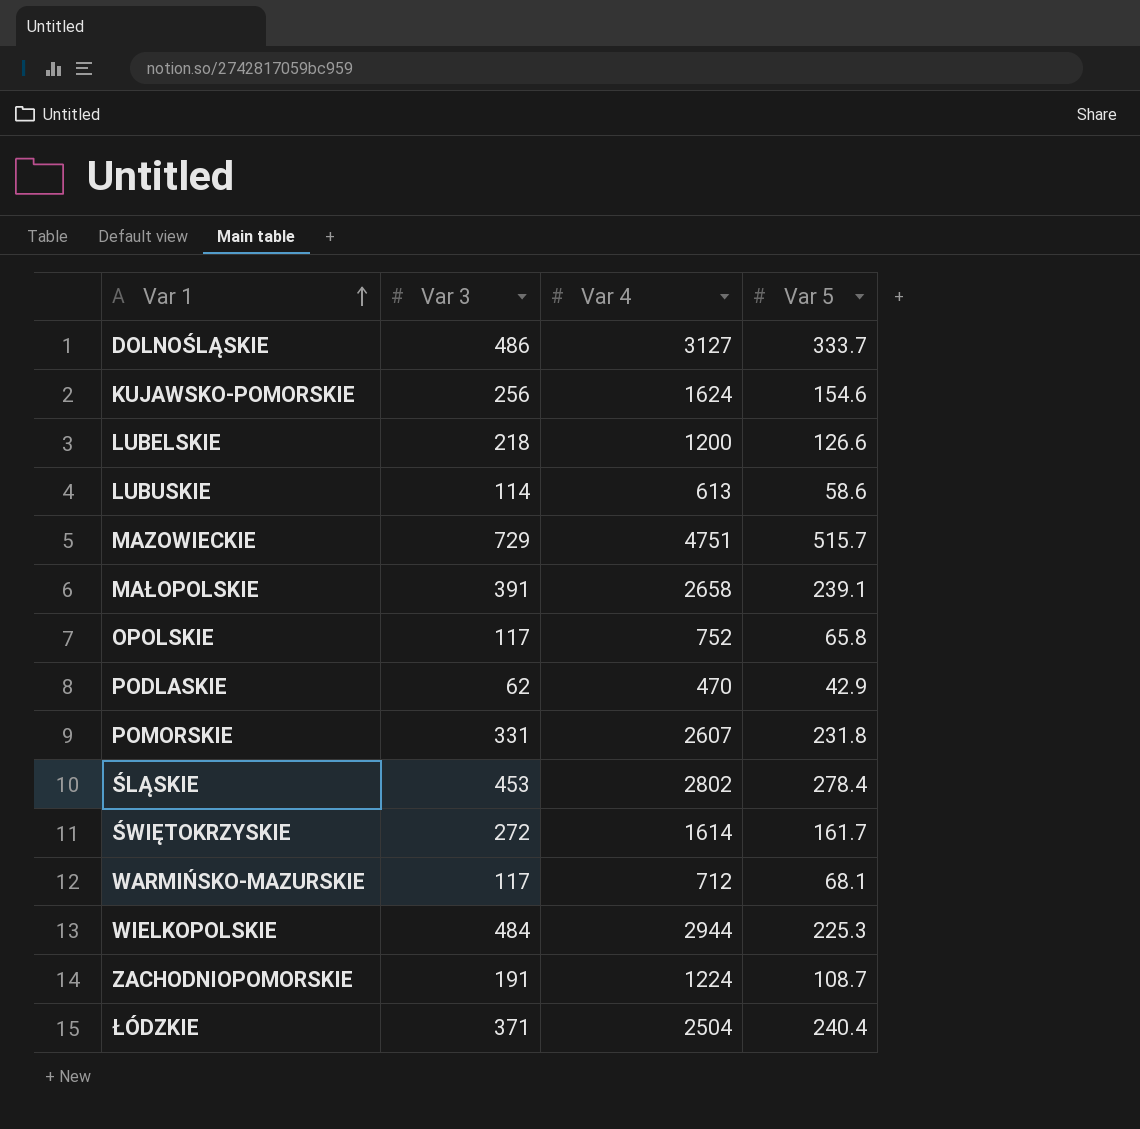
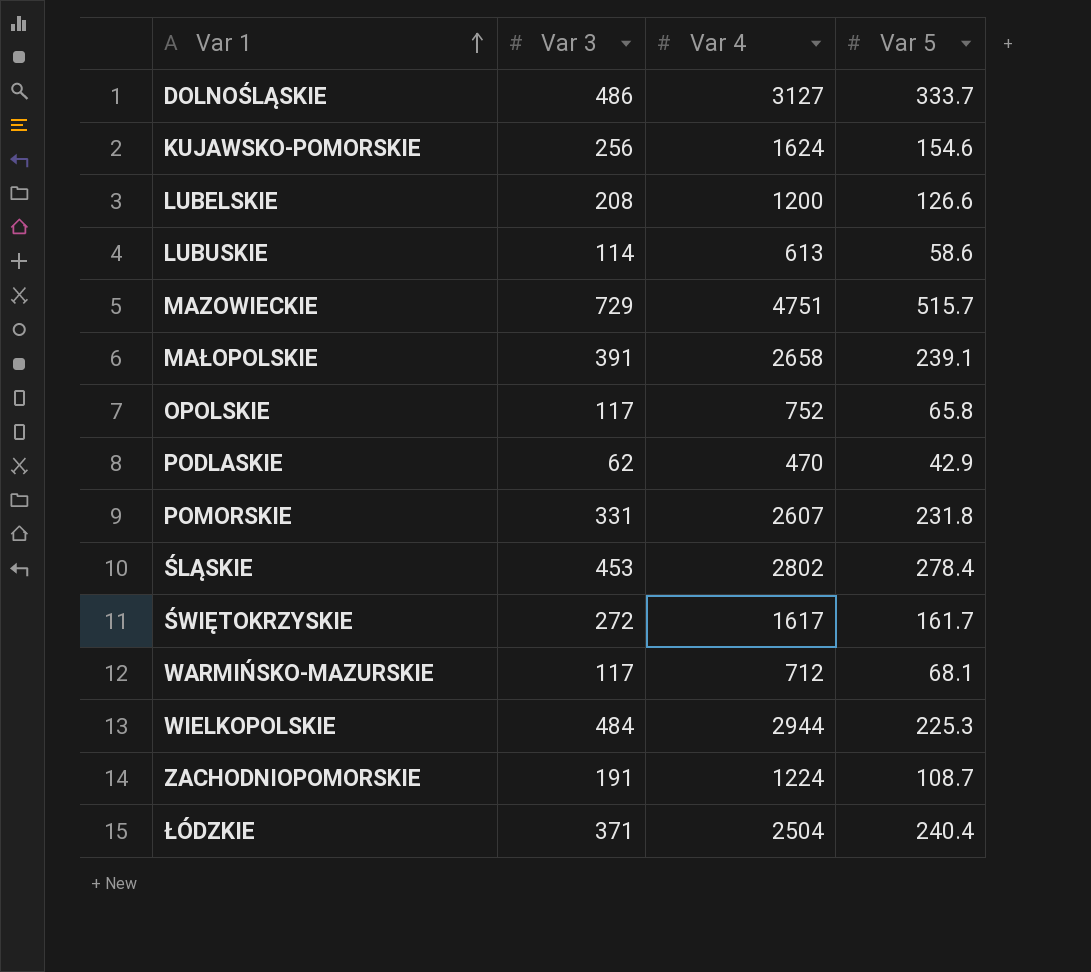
LUBELSKIE | Var 3: 218 -> 208
ŚWIĘTOKRZYSKIE | Var 4: 1614 -> 1617

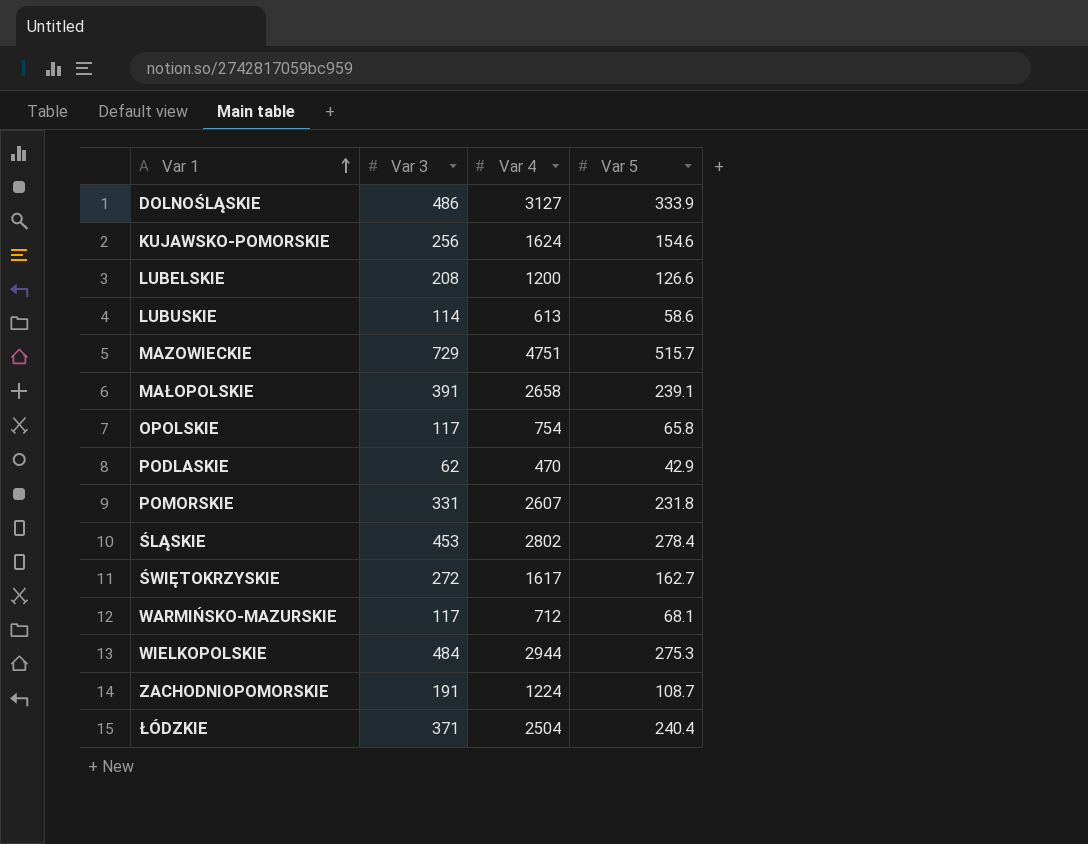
DOLNOŚLĄSKIE | Var 5: 333.7 -> 333.9
OPOLSKIE | Var 4: 752 -> 754
ŚWIĘTOKRZYSKIE | Var 5: 161.7 -> 162.7
WIELKOPOLSKIE | Var 5: 225.3 -> 275.3

